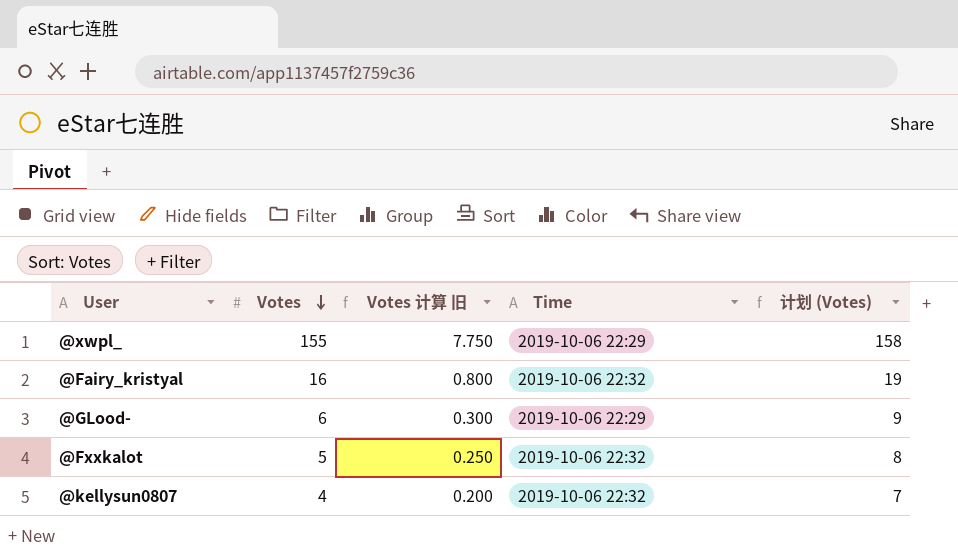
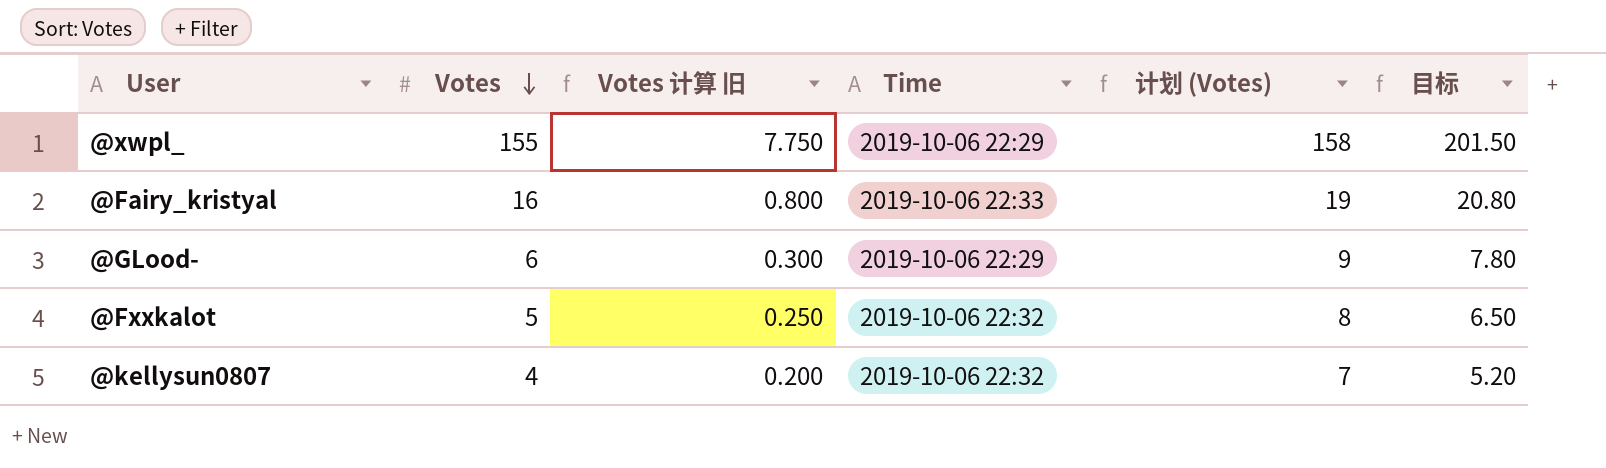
column 目标 | formula: none -> [Votes] * 1.3
@Fairy_kristyal | Time: 2019-10-06 22:32 -> 2019-10-06 22:33

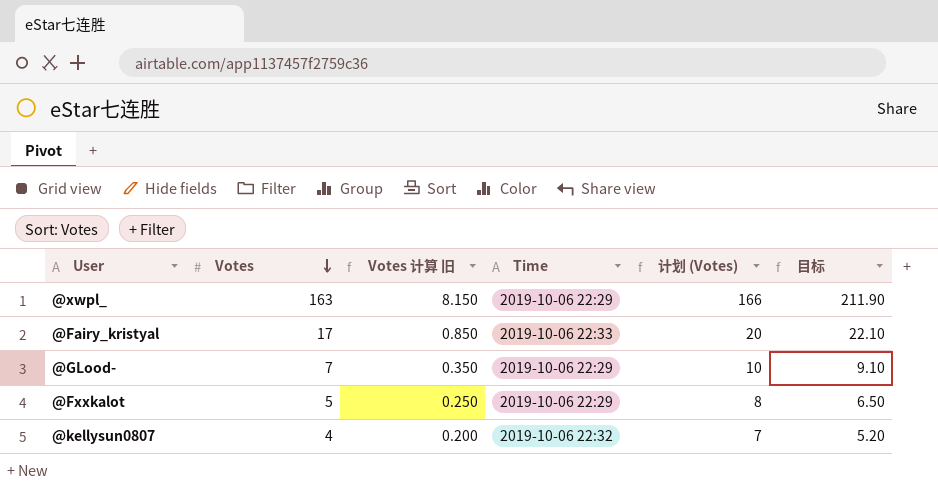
@xwpl_ | Votes: 155 -> 163
@xwpl_ | Votes 计算 旧: 7.750 -> 8.150
@xwpl_ | 计划 (Votes): 158 -> 166
@xwpl_ | 目标: 201.50 -> 211.90
@Fairy_kristyal | Votes: 16 -> 17
@Fairy_kristyal | Votes 计算 旧: 0.800 -> 0.850
@Fairy_kristyal | 计划 (Votes): 19 -> 20
@Fairy_kristyal | 目标: 20.80 -> 22.10
@GLood- | Votes: 6 -> 7
@GLood- | Votes 计算 旧: 0.300 -> 0.350
@GLood- | 计划 (Votes): 9 -> 10
@GLood- | 目标: 7.80 -> 9.10
@Fxxkalot | Time: 2019-10-06 22:32 -> 2019-10-06 22:29

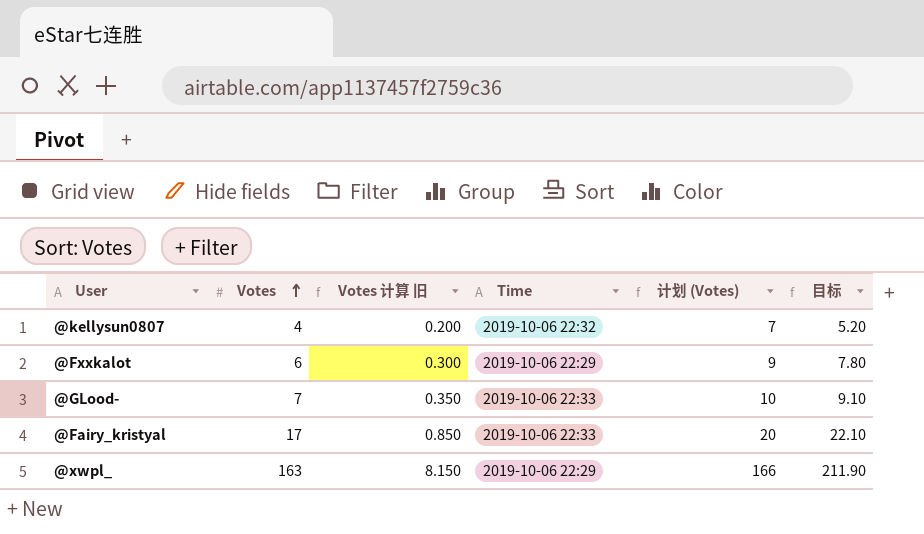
row order: Votes descending -> Votes ascending
@Fxxkalot | Votes: 5 -> 6
@Fxxkalot | Votes 计算 旧: 0.250 -> 0.300
@Fxxkalot | 计划 (Votes): 8 -> 9
@Fxxkalot | 目标: 6.50 -> 7.80
@GLood- | Time: 2019-10-06 22:29 -> 2019-10-06 22:33

